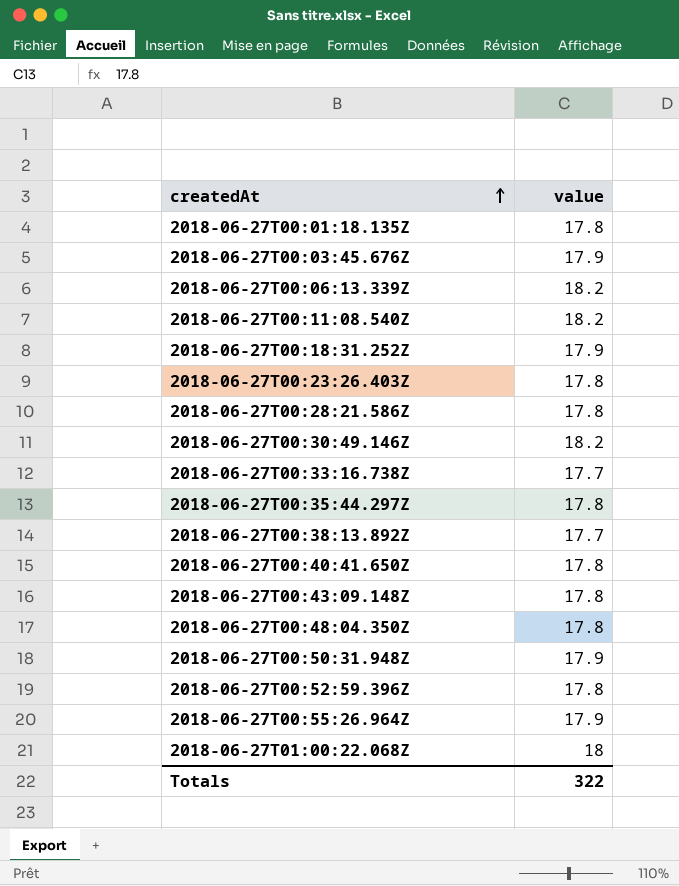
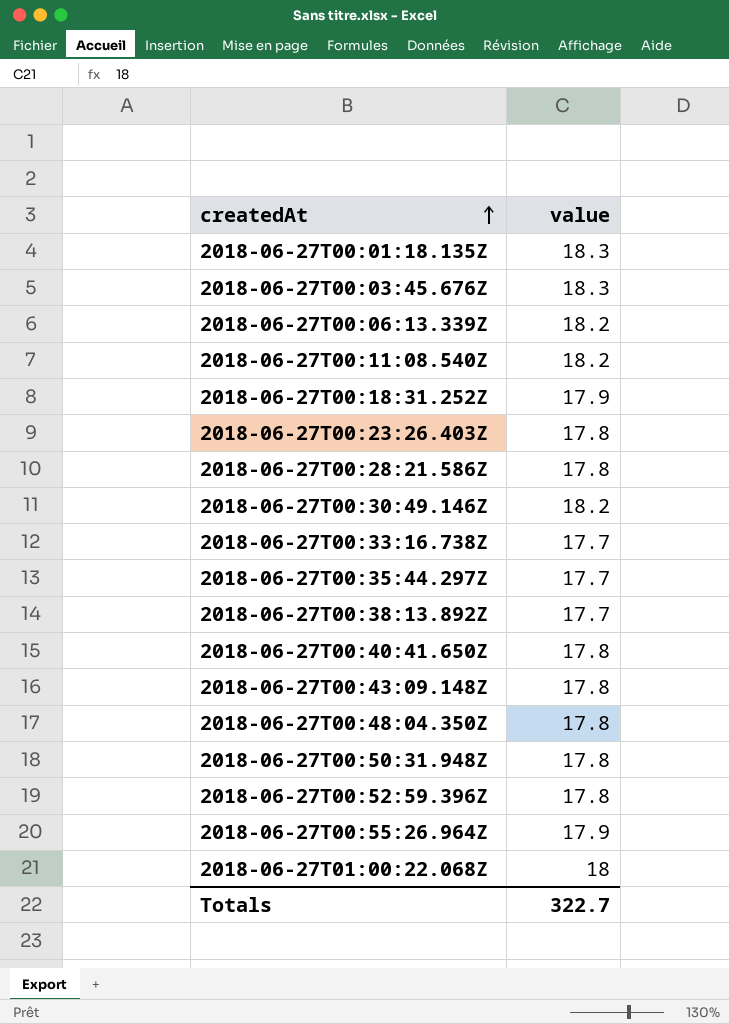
2018-06-27T00:01:18.135Z | value: 17.8 -> 18.3
2018-06-27T00:03:45.676Z | value: 17.9 -> 18.3
2018-06-27T00:35:44.297Z | value: 17.8 -> 17.7
2018-06-27T00:50:31.948Z | value: 17.9 -> 17.8
Totals | value: 322 -> 322.7

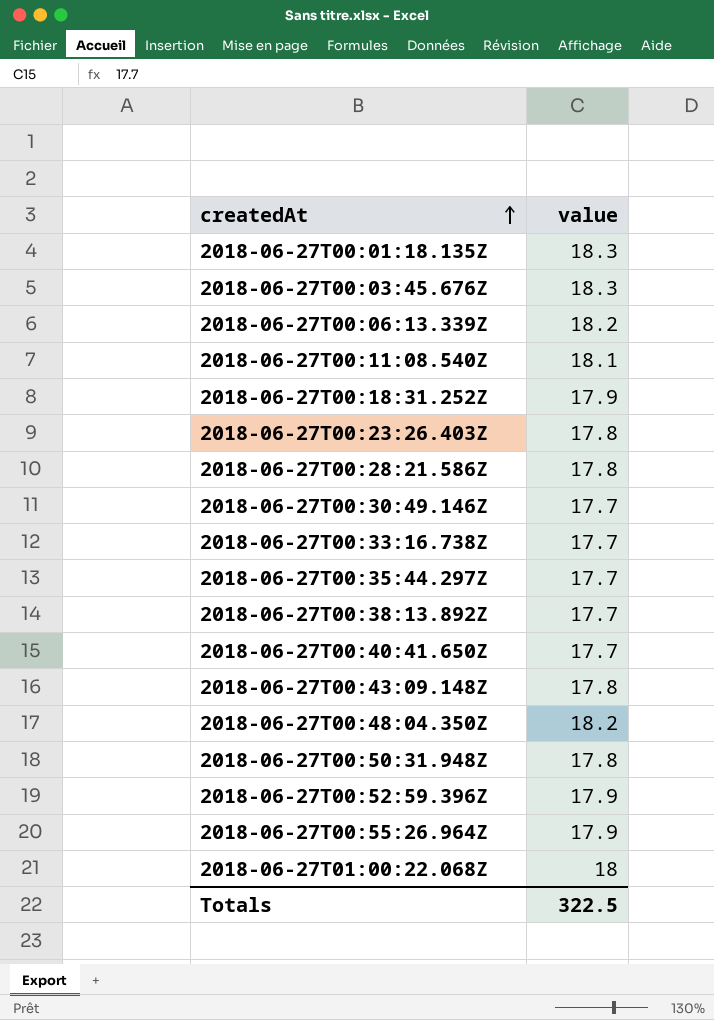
2018-06-27T00:11:08.540Z | value: 18.2 -> 18.1
2018-06-27T00:30:49.146Z | value: 18.2 -> 17.7
2018-06-27T00:40:41.650Z | value: 17.8 -> 17.7
2018-06-27T00:48:04.350Z | value: 17.8 -> 18.2
2018-06-27T00:52:59.396Z | value: 17.8 -> 17.9
Totals | value: 322.7 -> 322.5

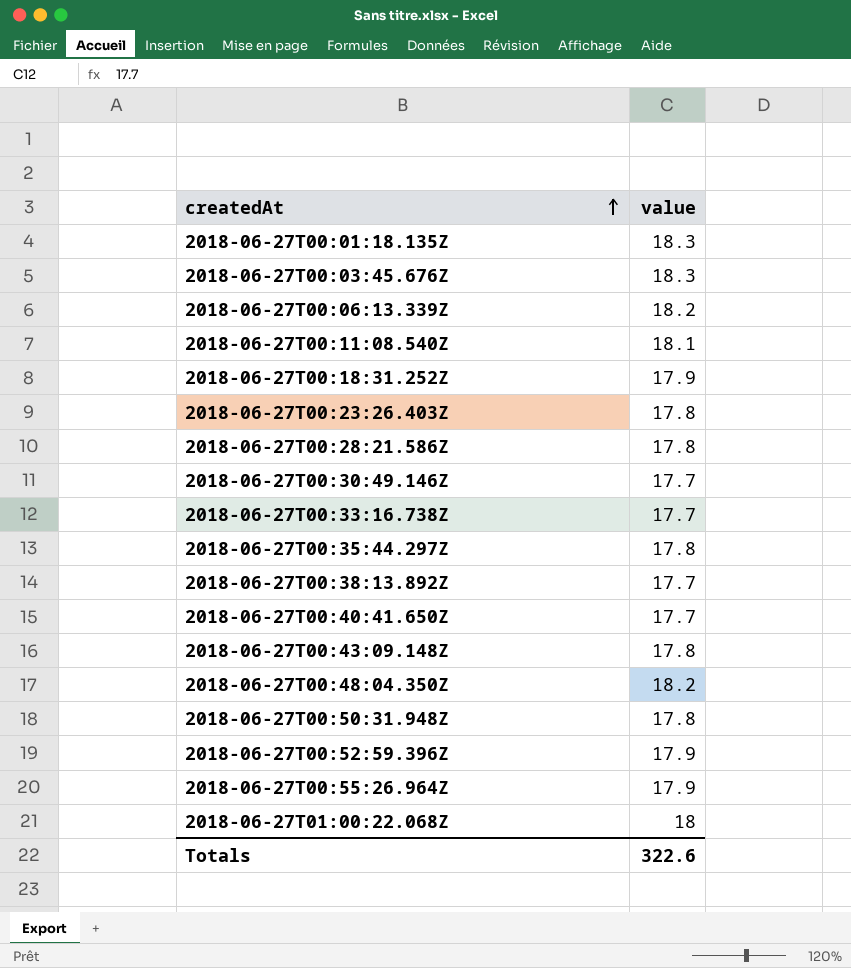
2018-06-27T00:35:44.297Z | value: 17.7 -> 17.8
Totals | value: 322.5 -> 322.6

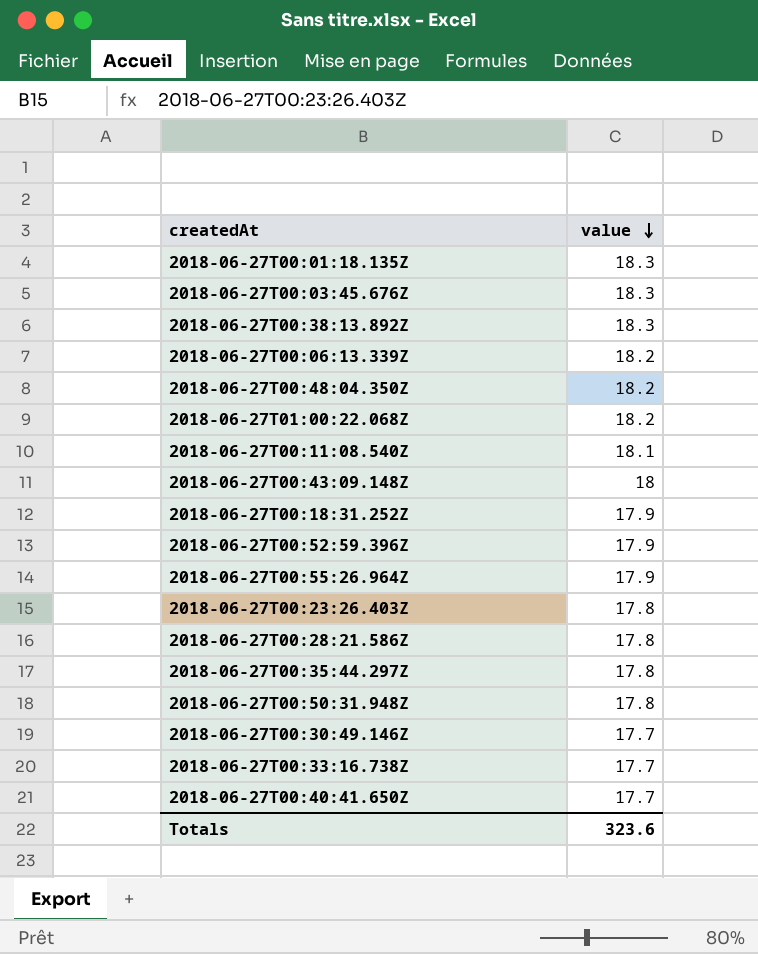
row order: createdAt ascending -> value descending
2018-06-27T00:38:13.892Z | value: 17.7 -> 18.3
2018-06-27T01:00:22.068Z | value: 18 -> 18.2
2018-06-27T00:43:09.148Z | value: 17.8 -> 18
Totals | value: 322.6 -> 323.6

